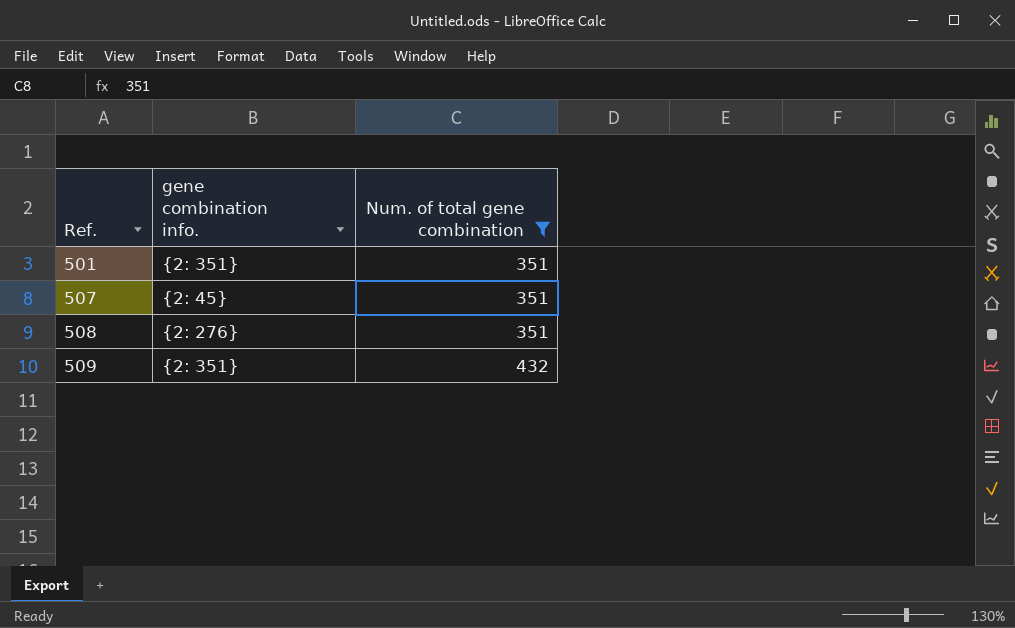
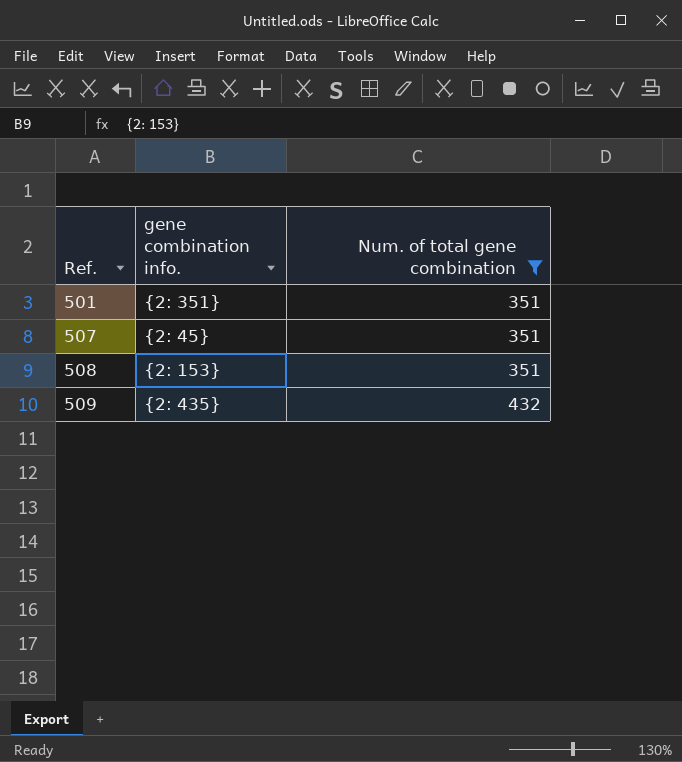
508 | gene combination info.: {2: 276} -> {2: 153}
509 | gene combination info.: {2: 351} -> {2: 435}

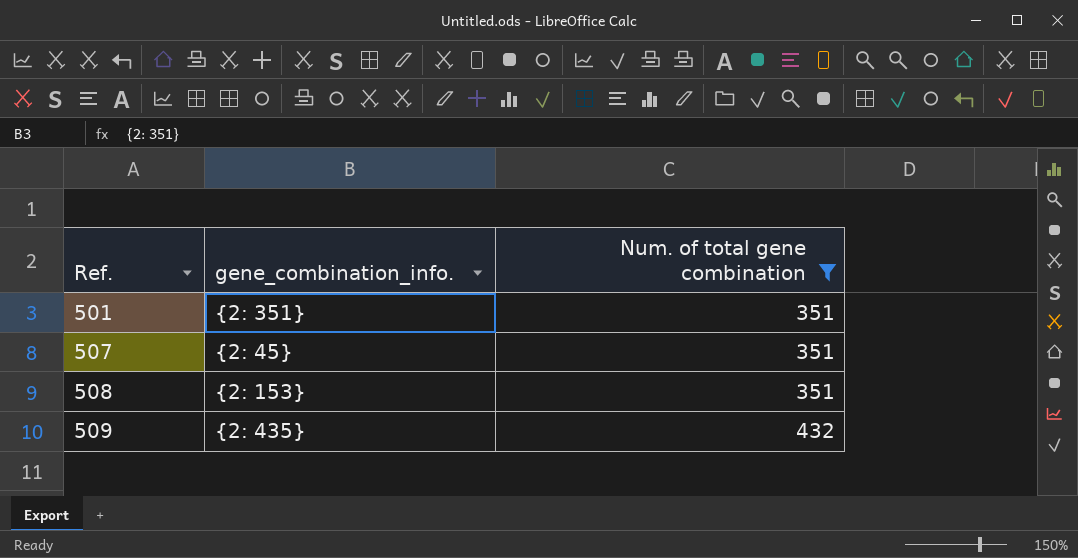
column name: gene combination info. -> gene_combination_info.

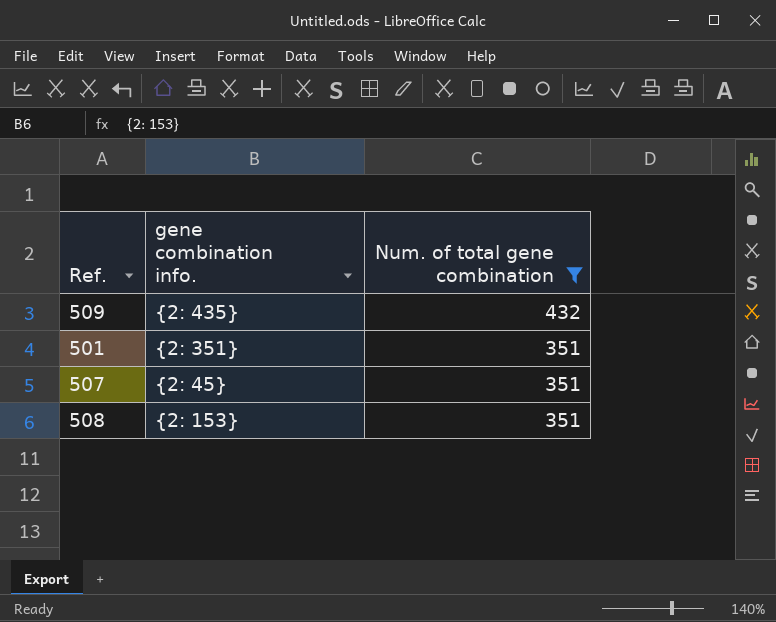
row order: Ref. ascending -> Num. of total gene combination descending
column name: gene_combination_info. -> gene combination info.

